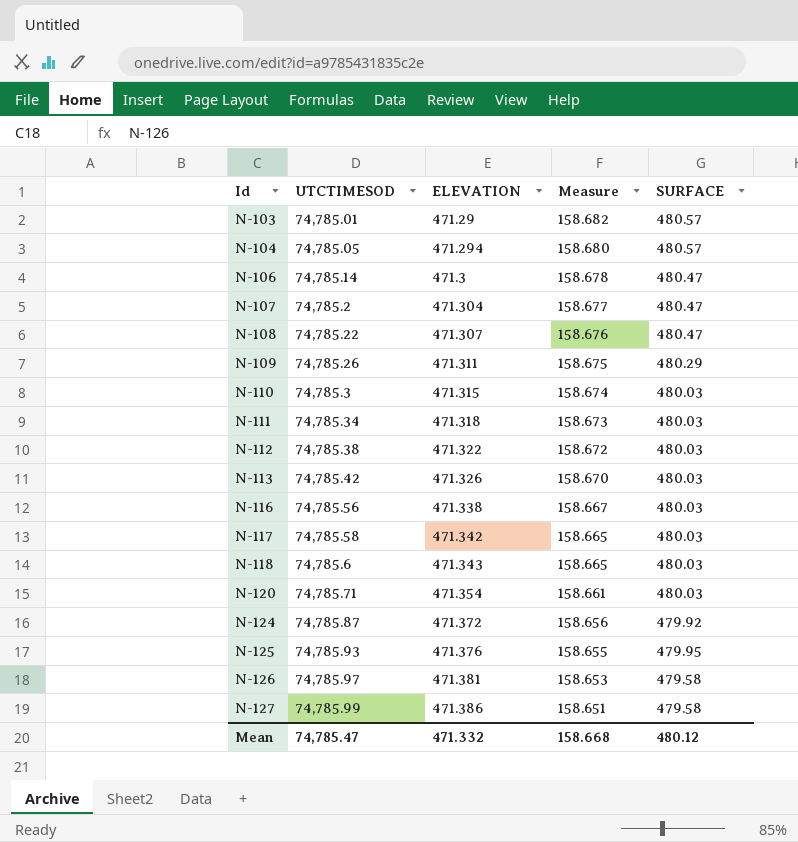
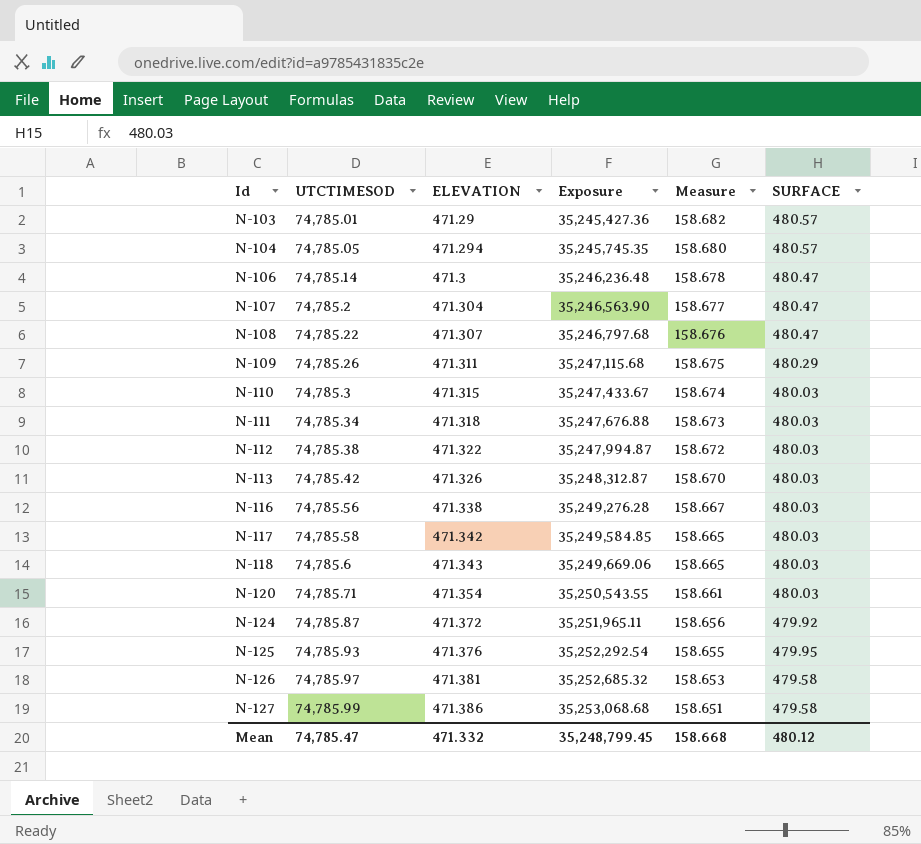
column Exposure | formula: none -> [UTCTIMESOD] * [ELEVATION]

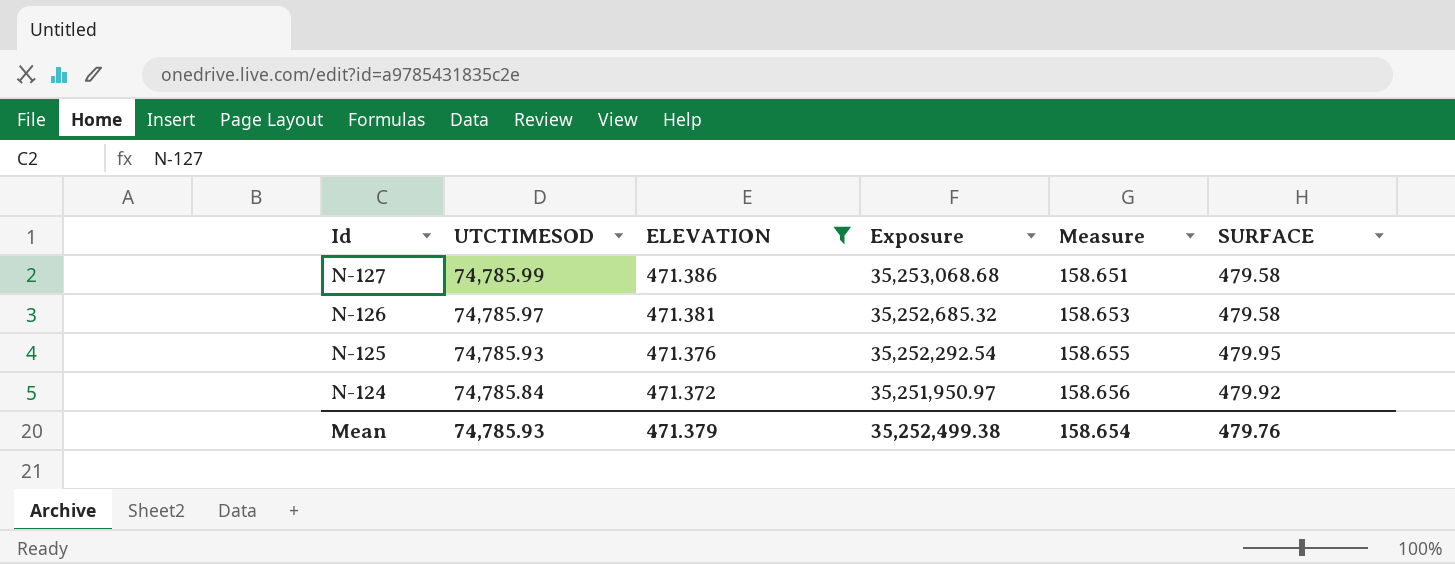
filter: none -> ELEVATION >= 471.372
row order: Id ascending -> Id descending
N-124 | UTCTIMESOD: 74,785.87 -> 74,785.84
N-124 | Exposure: 35,251,965.11 -> 35,251,950.97
Mean | UTCTIMESOD: 74,785.47 -> 74,785.93
Mean | ELEVATION: 471.332 -> 471.379
Mean | Exposure: 35,248,799.45 -> 35,252,499.38
Mean | Measure: 158.668 -> 158.654
Mean | SURFACE: 480.12 -> 479.76

